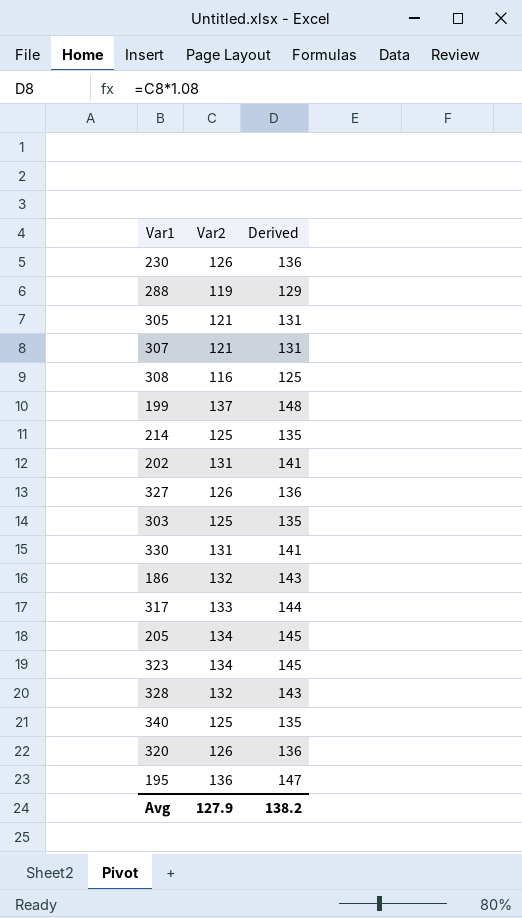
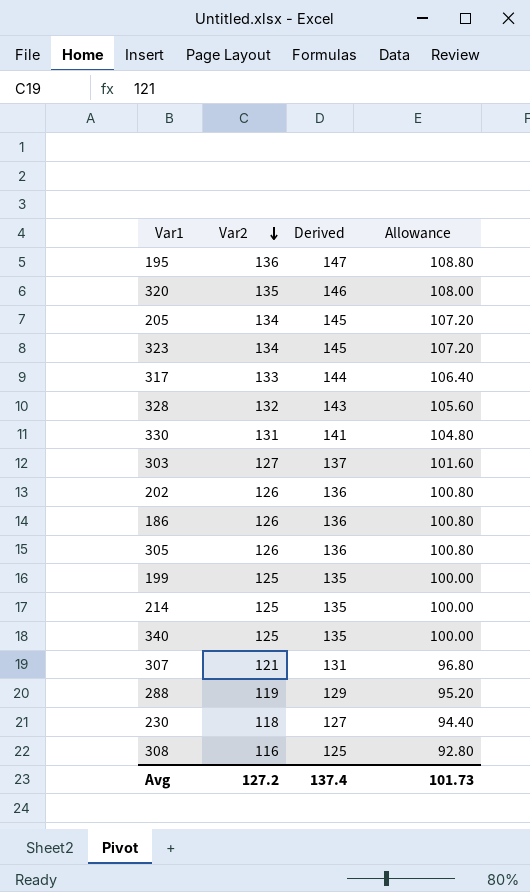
row order: none -> Var2 descending
column Allowance | formula: none -> [Var2] * 0.8
row 327: 126 | 136 -> none
320 | Var2: 126 -> 135
320 | Derived: 136 -> 146
303 | Var2: 125 -> 127
303 | Derived: 135 -> 137
202 | Var2: 131 -> 126
202 | Derived: 141 -> 136
186 | Var2: 132 -> 126
186 | Derived: 143 -> 136
305 | Var2: 121 -> 126
305 | Derived: 131 -> 136
199 | Var2: 137 -> 125
199 | Derived: 148 -> 135
230 | Var2: 126 -> 118
230 | Derived: 136 -> 127
Avg | Var2: 127.9 -> 127.2
Avg | Derived: 138.2 -> 137.4

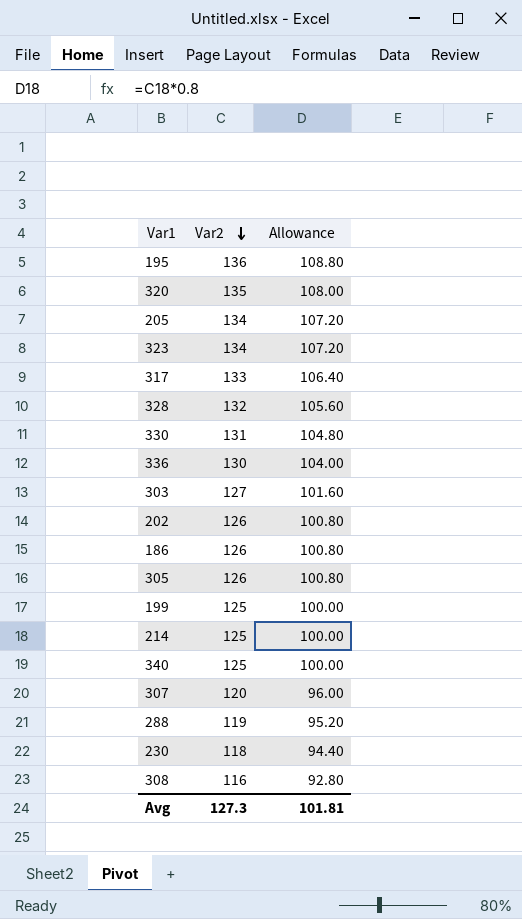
column Derived | formula: [Var2] * 1.08 -> none
row 336: none -> 130 | 104.00
307 | Var2: 121 -> 120
307 | Allowance: 96.80 -> 96.00
Avg | Var2: 127.2 -> 127.3
Avg | Allowance: 101.73 -> 101.81

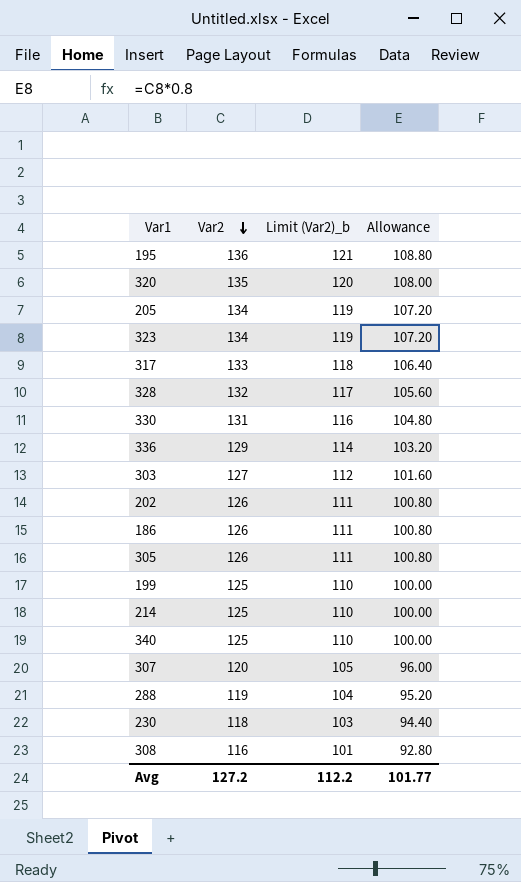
column Limit (Var2)_b | formula: none -> [Var2] - 15
336 | Var2: 130 -> 129
336 | Allowance: 104.00 -> 103.20
Avg | Var2: 127.3 -> 127.2
Avg | Allowance: 101.81 -> 101.77

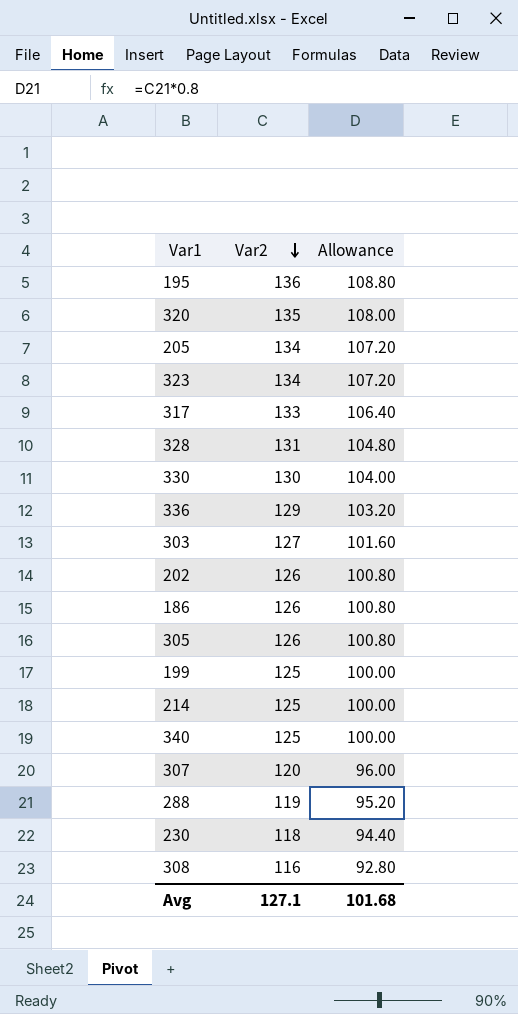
column Limit (Var2)_b | formula: [Var2] - 15 -> none
328 | Var2: 132 -> 131
328 | Allowance: 105.60 -> 104.80
330 | Var2: 131 -> 130
330 | Allowance: 104.80 -> 104.00
Avg | Var2: 127.2 -> 127.1
Avg | Allowance: 101.77 -> 101.68

